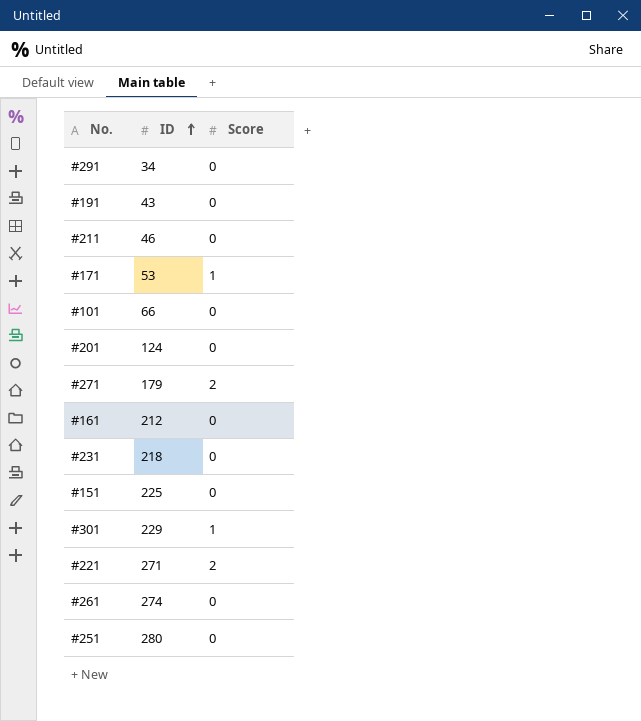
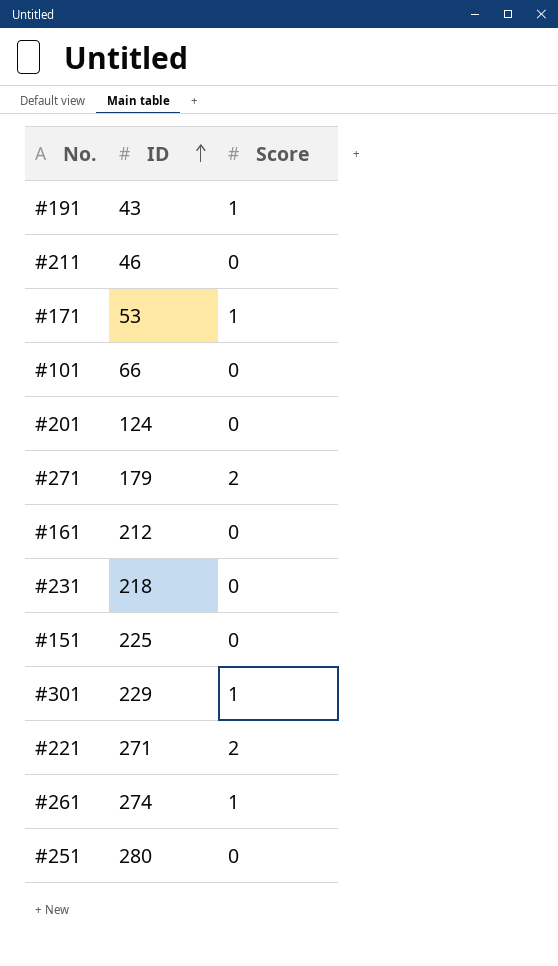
row #291: 34 | 0 -> none
#191 | Score: 0 -> 1
#261 | Score: 0 -> 1

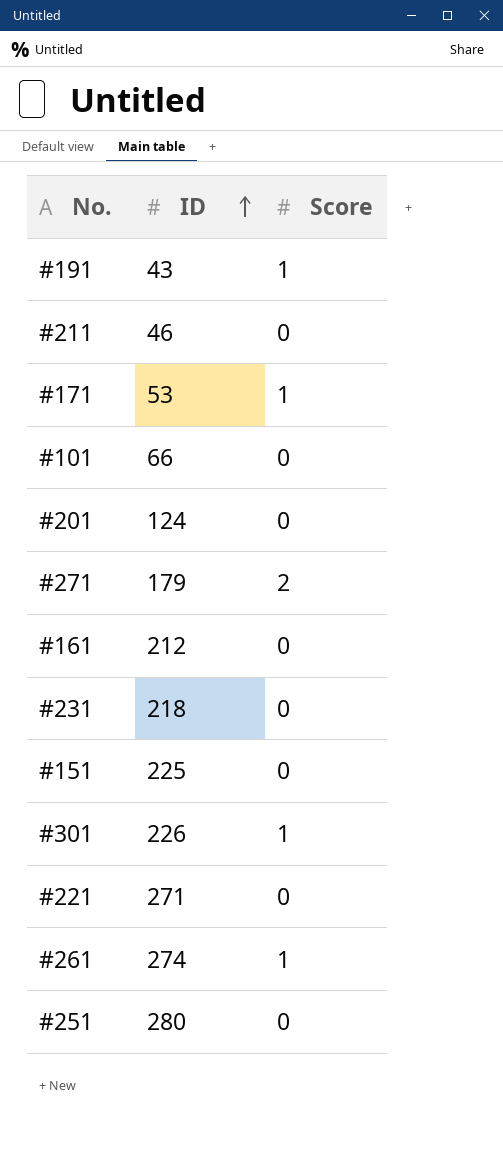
#301 | ID: 229 -> 226
#221 | Score: 2 -> 0

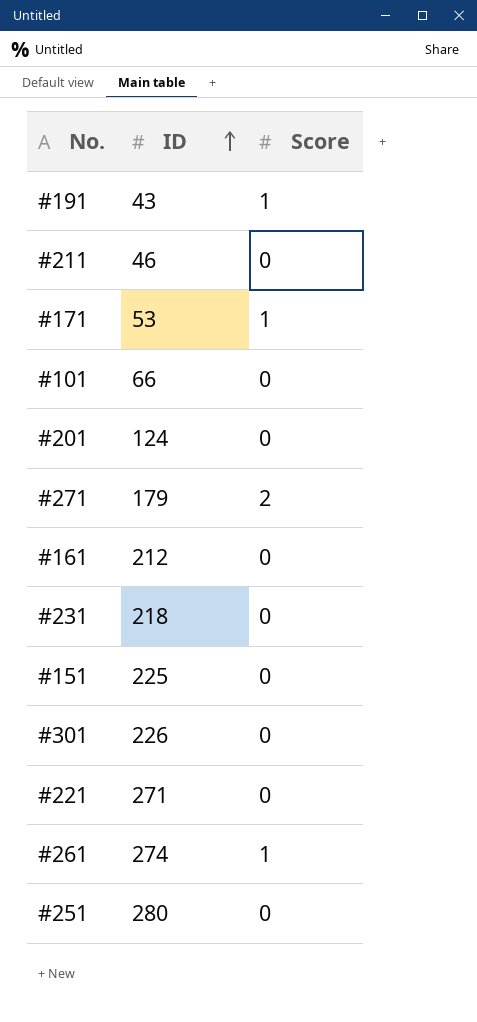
#301 | Score: 1 -> 0

